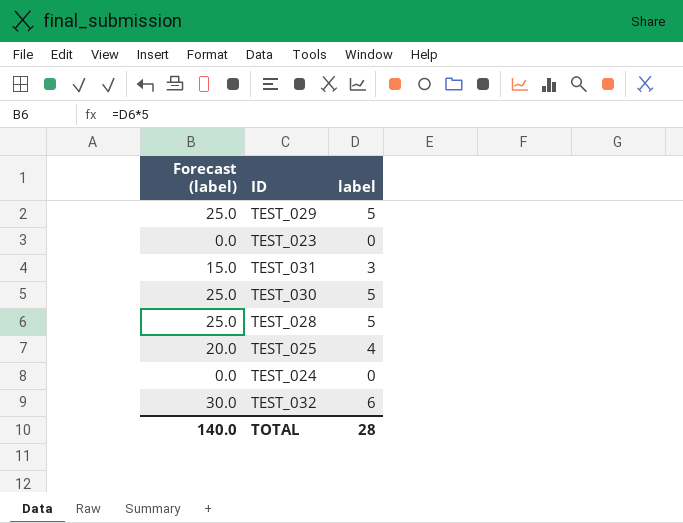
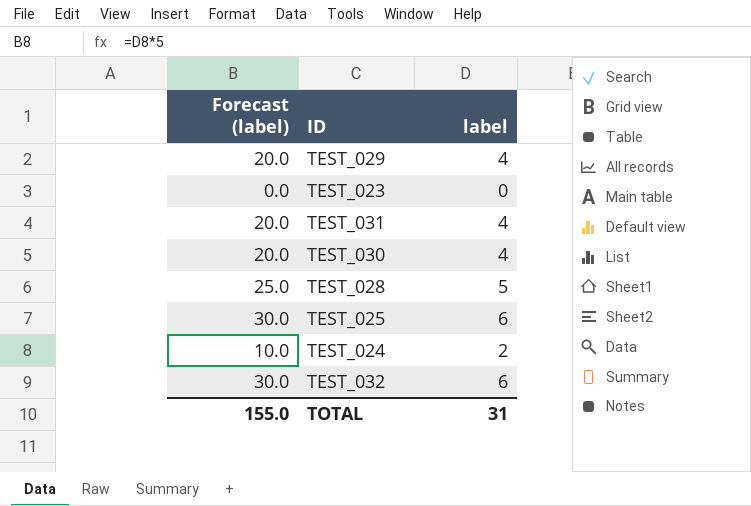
TEST_029 | Forecast (label): 25.0 -> 20.0
TEST_029 | label: 5 -> 4
TEST_031 | Forecast (label): 15.0 -> 20.0
TEST_031 | label: 3 -> 4
TEST_030 | Forecast (label): 25.0 -> 20.0
TEST_030 | label: 5 -> 4
TEST_025 | Forecast (label): 20.0 -> 30.0
TEST_025 | label: 4 -> 6
TEST_024 | Forecast (label): 0.0 -> 10.0
TEST_024 | label: 0 -> 2
TOTAL | Forecast (label): 140.0 -> 155.0
TOTAL | label: 28 -> 31

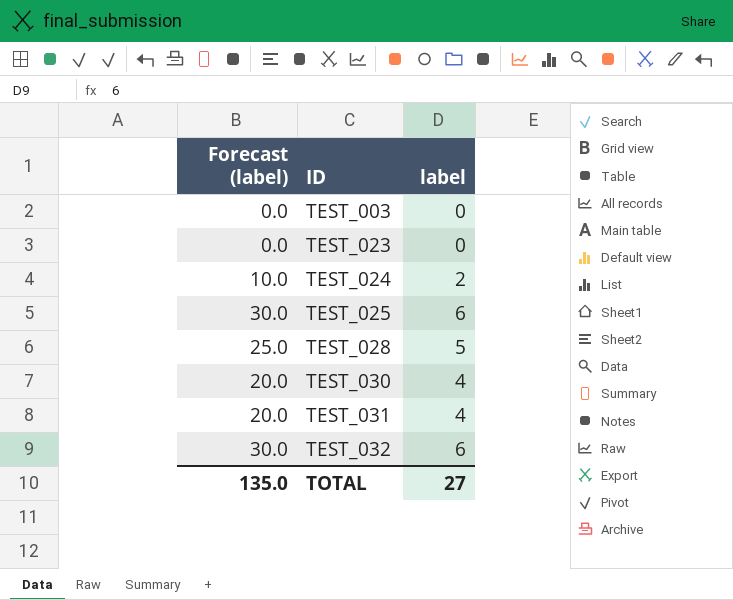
row order: none -> ID ascending
row TEST_029: 20.0 | 4 -> none
row TEST_003: none -> 0.0 | 0
TOTAL | Forecast (label): 155.0 -> 135.0
TOTAL | label: 31 -> 27

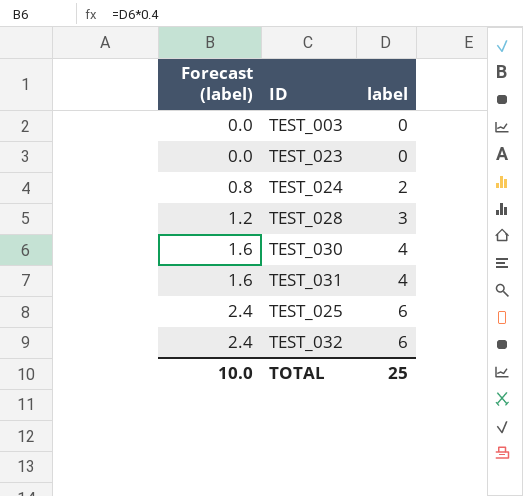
row order: ID ascending -> Forecast (label) ascending
column Forecast (label) | formula: [label] * 5 -> [label] * 0.4
TEST_028 | label: 5 -> 3
TOTAL | Forecast (label): 135.0 -> 10.0
TOTAL | label: 27 -> 25

